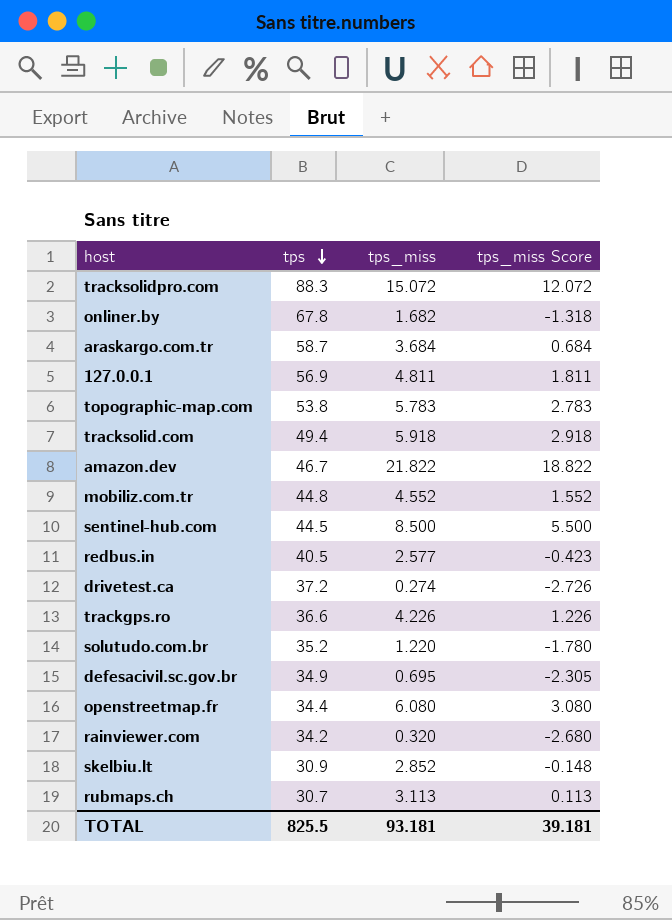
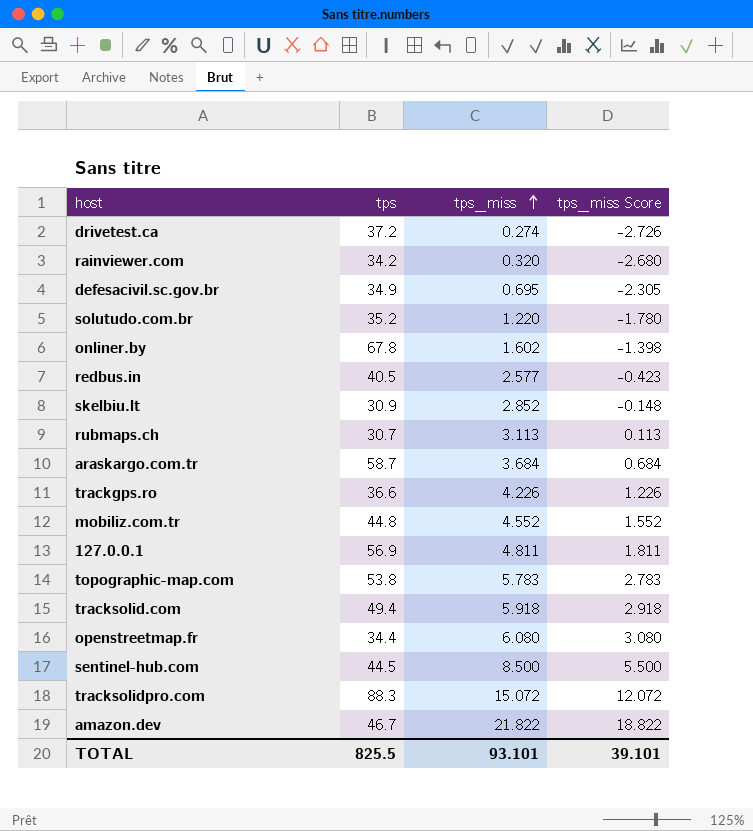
row order: tps descending -> tps_miss ascending
onliner.by | tps_miss: 1.682 -> 1.602
onliner.by | tps_miss Score: -1.318 -> -1.398
TOTAL | tps_miss: 93.181 -> 93.101
TOTAL | tps_miss Score: 39.181 -> 39.101

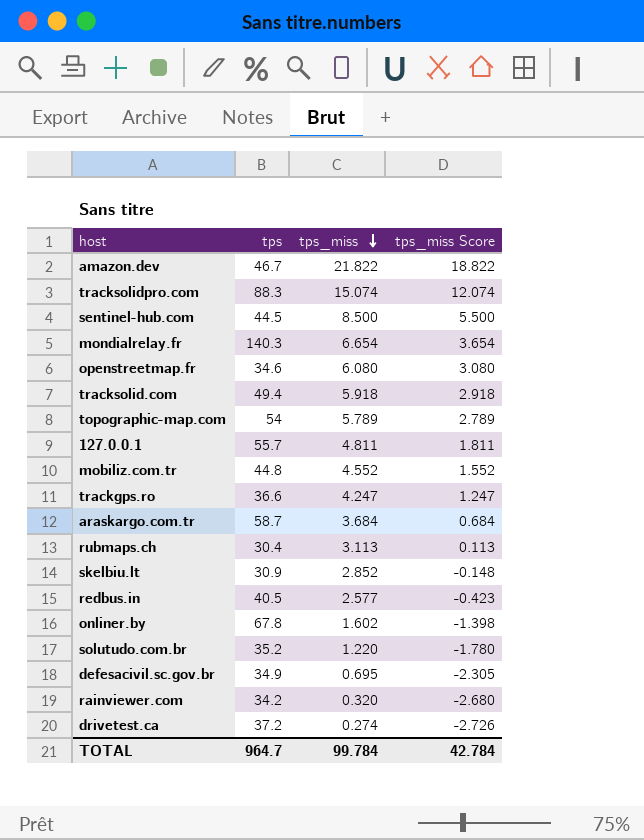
row order: tps_miss ascending -> tps_miss descending
tracksolidpro.com | tps_miss: 15.072 -> 15.074
tracksolidpro.com | tps_miss Score: 12.072 -> 12.074
row mondialrelay.fr: none -> 140.3 | 6.654 | 3.654
openstreetmap.fr | tps: 34.4 -> 34.6
topographic-map.com | tps: 53.8 -> 54
topographic-map.com | tps_miss: 5.783 -> 5.789
topographic-map.com | tps_miss Score: 2.783 -> 2.789
127.0.0.1 | tps: 56.9 -> 55.7
trackgps.ro | tps_miss: 4.226 -> 4.247
trackgps.ro | tps_miss Score: 1.226 -> 1.247
rubmaps.ch | tps: 30.7 -> 30.4
TOTAL | tps: 825.5 -> 964.7
TOTAL | tps_miss: 93.101 -> 99.784
TOTAL | tps_miss Score: 39.101 -> 42.784

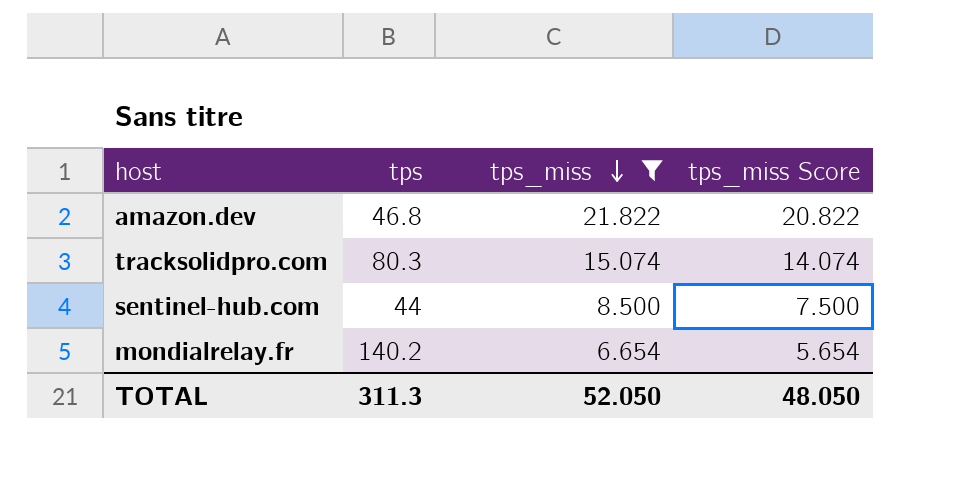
filter: none -> tps_miss >= 6.654
column tps_miss Score | formula: [tps_miss] - 3 -> [tps_miss] - 1
amazon.dev | tps: 46.7 -> 46.8
tracksolidpro.com | tps: 88.3 -> 80.3
sentinel-hub.com | tps: 44.5 -> 44
mondialrelay.fr | tps: 140.3 -> 140.2
TOTAL | tps: 964.7 -> 311.3
TOTAL | tps_miss: 99.784 -> 52.050
TOTAL | tps_miss Score: 42.784 -> 48.050

